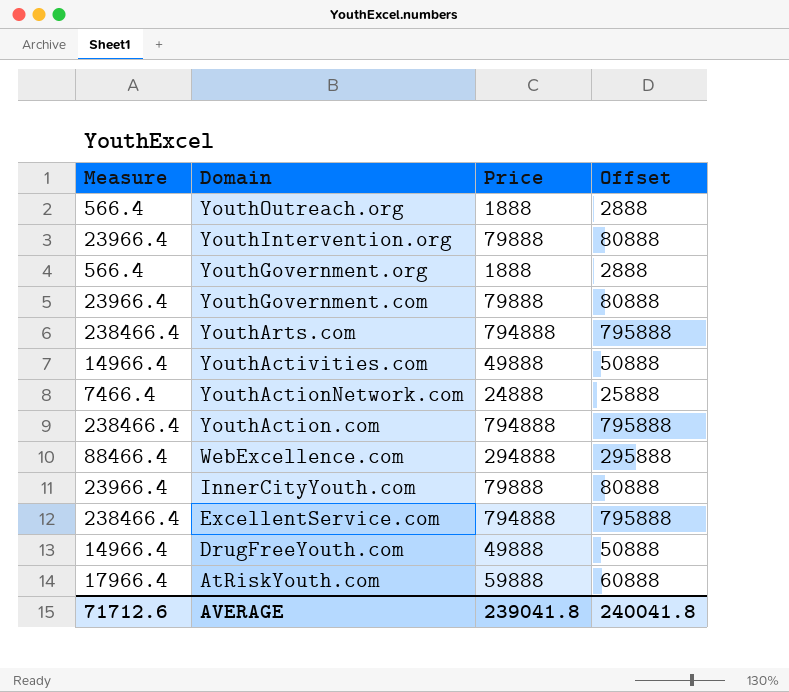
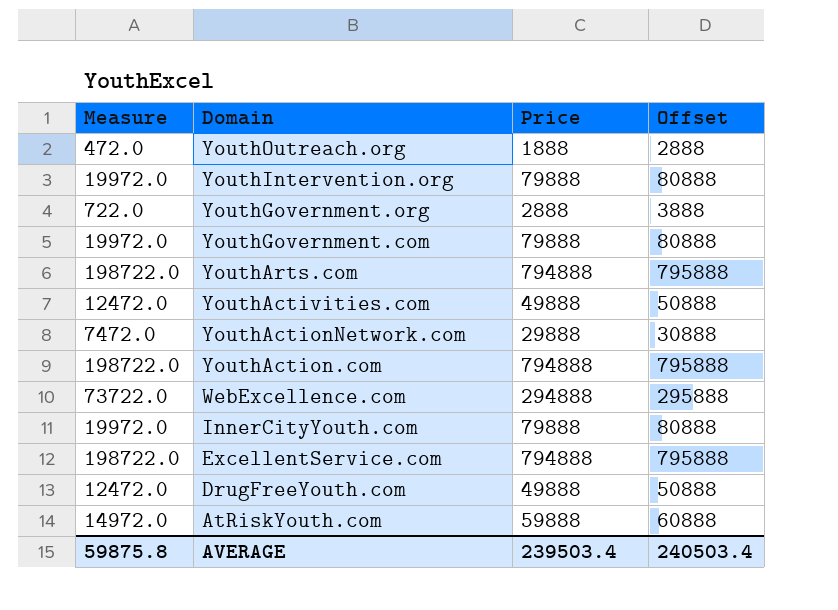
column Measure | formula: [Price] * 0.3 -> [Price] * 0.25
YouthGovernment.org | Price: 1888 -> 2888
YouthGovernment.org | Offset: 2888 -> 3888
YouthActionNetwork.com | Price: 24888 -> 29888
YouthActionNetwork.com | Offset: 25888 -> 30888
AVERAGE | Measure: 71712.6 -> 59875.8
AVERAGE | Price: 239041.8 -> 239503.4
AVERAGE | Offset: 240041.8 -> 240503.4

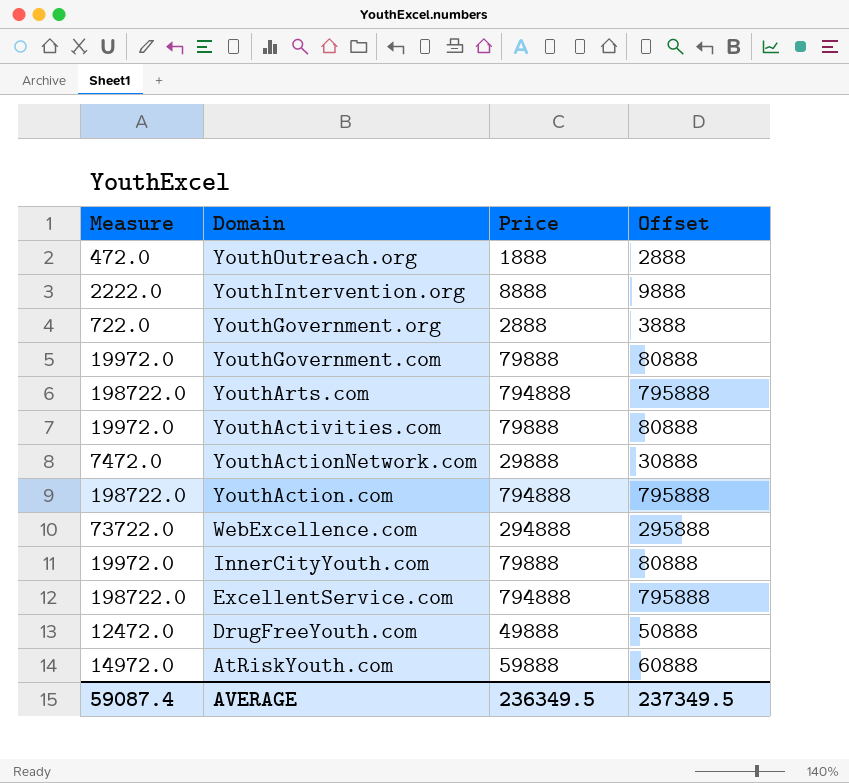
YouthIntervention.org | Measure: 19972.0 -> 2222.0
YouthIntervention.org | Price: 79888 -> 8888
YouthIntervention.org | Offset: 80888 -> 9888
YouthActivities.com | Measure: 12472.0 -> 19972.0
YouthActivities.com | Price: 49888 -> 79888
YouthActivities.com | Offset: 50888 -> 80888
AVERAGE | Measure: 59875.8 -> 59087.4
AVERAGE | Price: 239503.4 -> 236349.5
AVERAGE | Offset: 240503.4 -> 237349.5

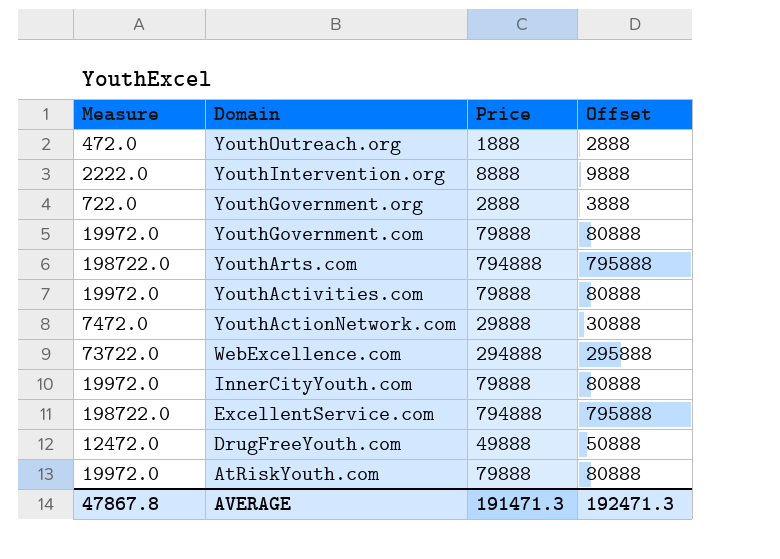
row YouthAction.com: 198722.0 | 794888 | 795888 -> none
AtRiskYouth.com | Measure: 14972.0 -> 19972.0
AtRiskYouth.com | Price: 59888 -> 79888
AtRiskYouth.com | Offset: 60888 -> 80888
AVERAGE | Measure: 59087.4 -> 47867.8
AVERAGE | Price: 236349.5 -> 191471.3
AVERAGE | Offset: 237349.5 -> 192471.3

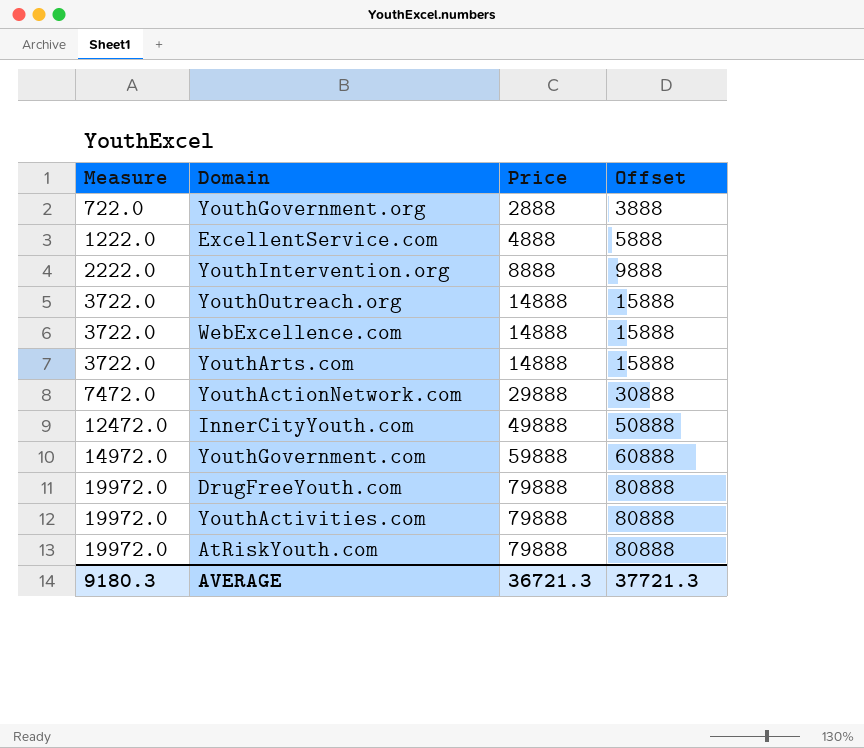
row order: Domain descending -> Measure ascending
ExcellentService.com | Measure: 198722.0 -> 1222.0
ExcellentService.com | Price: 794888 -> 4888
ExcellentService.com | Offset: 795888 -> 5888
YouthOutreach.org | Measure: 472.0 -> 3722.0
YouthOutreach.org | Price: 1888 -> 14888
YouthOutreach.org | Offset: 2888 -> 15888
WebExcellence.com | Measure: 73722.0 -> 3722.0
WebExcellence.com | Price: 294888 -> 14888
WebExcellence.com | Offset: 295888 -> 15888
YouthArts.com | Measure: 198722.0 -> 3722.0
YouthArts.com | Price: 794888 -> 14888
YouthArts.com | Offset: 795888 -> 15888
InnerCityYouth.com | Measure: 19972.0 -> 12472.0
InnerCityYouth.com | Price: 79888 -> 49888
InnerCityYouth.com | Offset: 80888 -> 50888
YouthGovernment.com | Measure: 19972.0 -> 14972.0
YouthGovernment.com | Price: 79888 -> 59888
YouthGovernment.com | Offset: 80888 -> 60888
DrugFreeYouth.com | Measure: 12472.0 -> 19972.0
DrugFreeYouth.com | Price: 49888 -> 79888
DrugFreeYouth.com | Offset: 50888 -> 80888
AVERAGE | Measure: 47867.8 -> 9180.3
AVERAGE | Price: 191471.3 -> 36721.3
AVERAGE | Offset: 192471.3 -> 37721.3

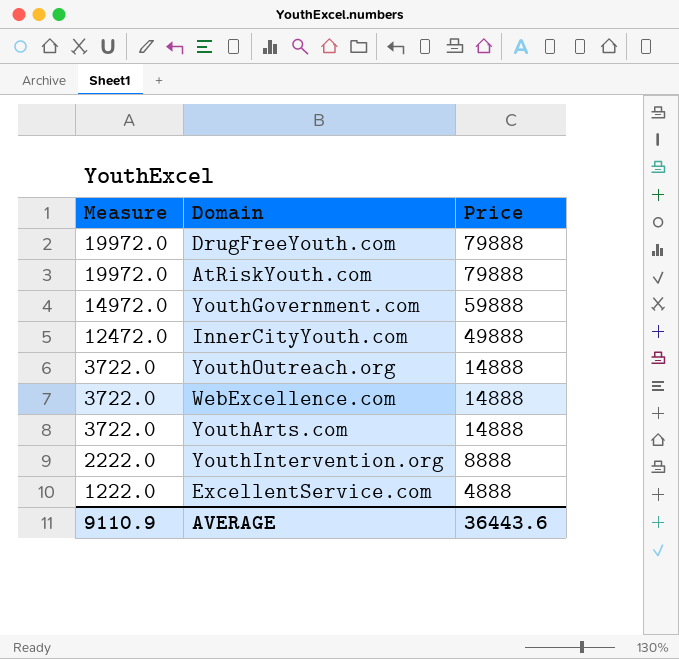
row order: Measure ascending -> Measure descending
column Offset | formula: [Price] + 1000 -> none
row YouthGovernment.org: 722.0 | 2888 | 3888 -> none
row YouthActionNetwork.com: 7472.0 | 29888 | 30888 -> none
row YouthActivities.com: 19972.0 | 79888 | 80888 -> none
AVERAGE | Measure: 9180.3 -> 9110.9
AVERAGE | Price: 36721.3 -> 36443.6

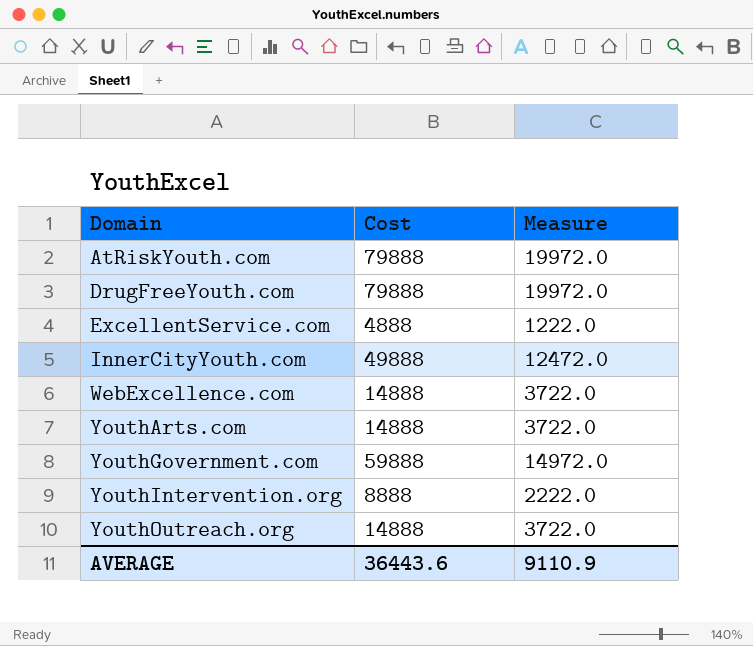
row order: Measure descending -> Domain ascending
column name: Price -> Cost
column Measure | position: 1 -> 3

